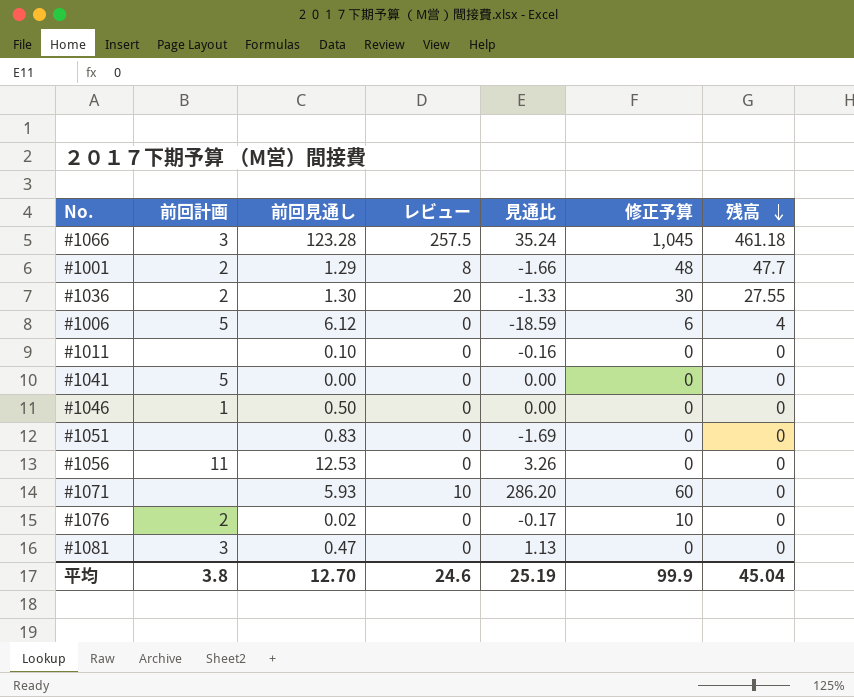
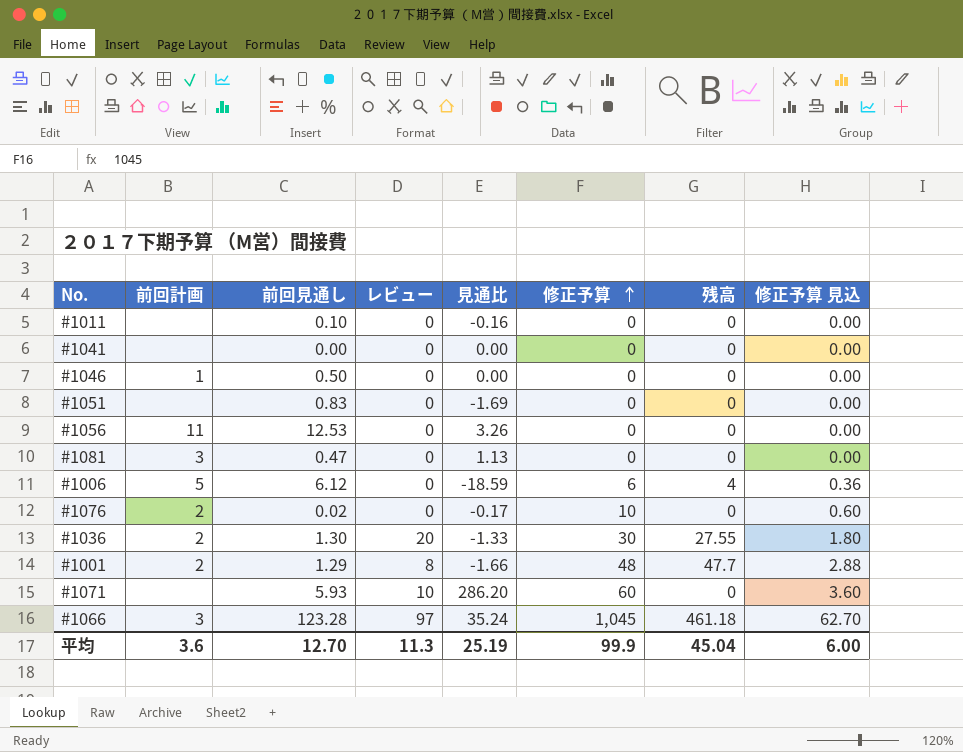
row order: 残高 descending -> 修正予算 ascending
column 修正予算 見込 | formula: none -> [修正予算] * 0.06
#1041 | 前回計画: 5 -> none
#1066 | レビュー: 257.5 -> 97
平均 | 前回計画: 3.8 -> 3.6
平均 | レビュー: 24.6 -> 11.3

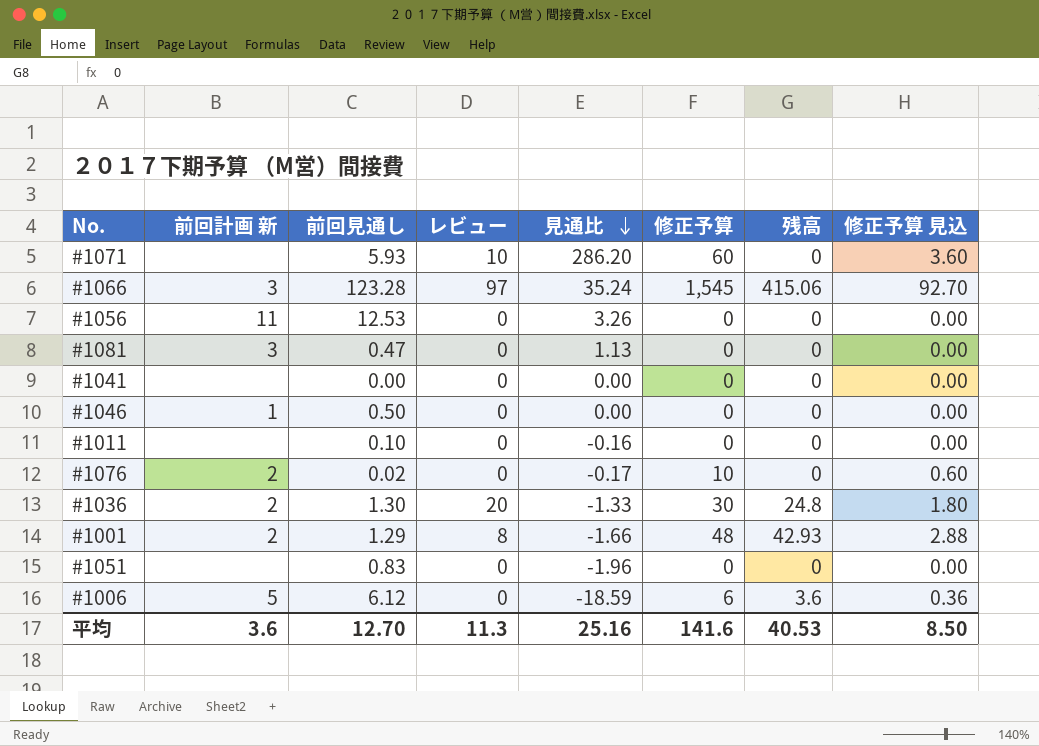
row order: 修正予算 ascending -> 見通比 descending
column name: 前回計画 -> 前回計画 新
#1066 | 修正予算: 1,045 -> 1,545
#1066 | 残高: 461.18 -> 415.06
#1066 | 修正予算 見込: 62.70 -> 92.70
#1036 | 残高: 27.55 -> 24.8
#1001 | 残高: 47.7 -> 42.93
#1051 | 見通比: -1.69 -> -1.96
#1006 | 残高: 4 -> 3.6
平均 | 見通比: 25.19 -> 25.16
平均 | 修正予算: 99.9 -> 141.6
平均 | 残高: 45.04 -> 40.53
平均 | 修正予算 見込: 6.00 -> 8.50

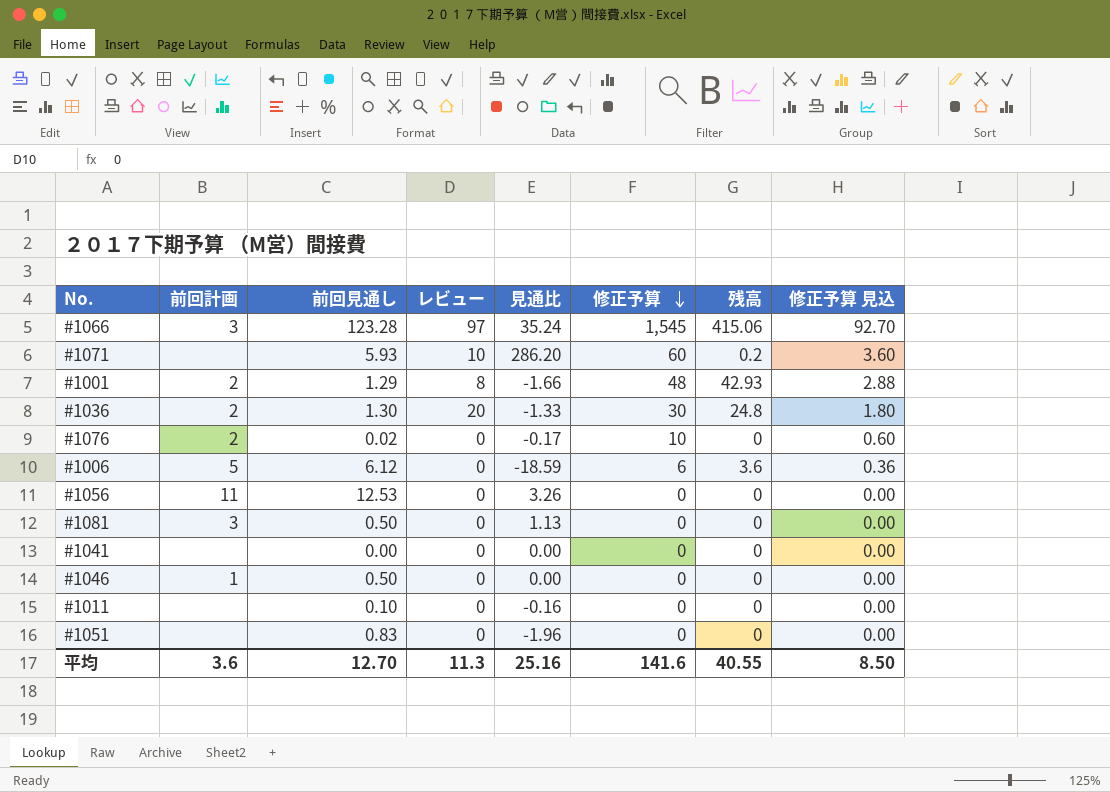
row order: 見通比 descending -> 修正予算 descending
column name: 前回計画 新 -> 前回計画
#1071 | 残高: 0 -> 0.2
#1081 | 前回見通し: 0.47 -> 0.50
平均 | 残高: 40.53 -> 40.55

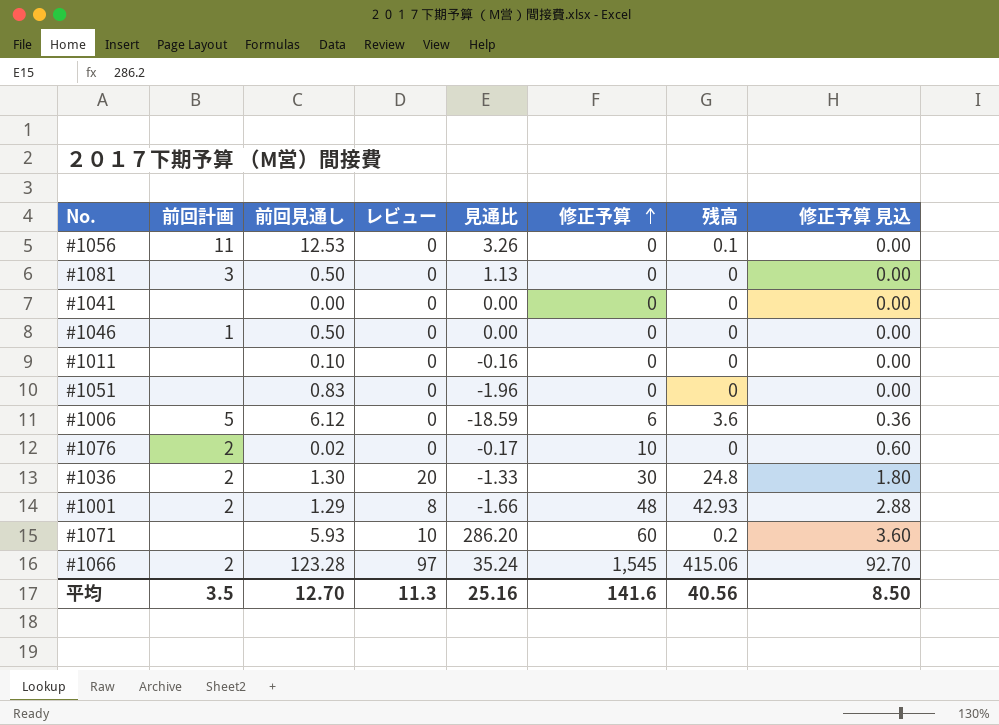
row order: 修正予算 descending -> 修正予算 ascending
#1056 | 残高: 0 -> 0.1
#1066 | 前回計画: 3 -> 2
平均 | 前回計画: 3.6 -> 3.5
平均 | 残高: 40.55 -> 40.56

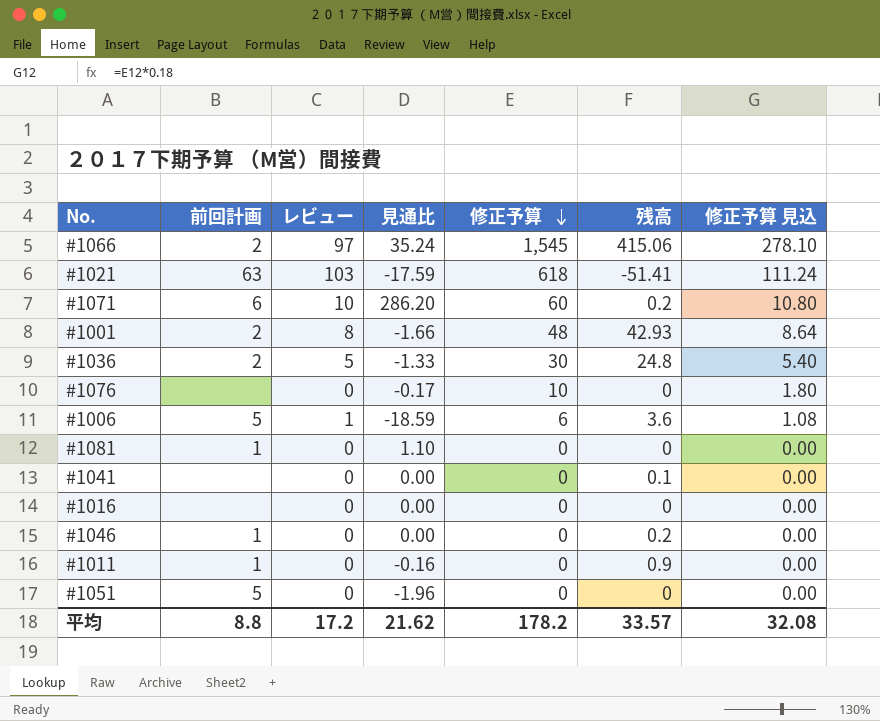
row order: 修正予算 ascending -> 修正予算 descending
column 前回見通し | position: 3 -> none
column 修正予算 見込 | formula: [修正予算] * 0.06 -> [修正予算] * 0.18
row #1056: 11 | 12.53 | 0 | 3.26 | 0 | 0.1 | 0.00 -> none
row #1021: none -> 63 | 103 | -17.59 | 618 | -51.41 | 111.24
#1071 | 前回計画: none -> 6
#1036 | レビュー: 20 -> 5
#1076 | 前回計画: 2 -> none
#1006 | レビュー: 0 -> 1
#1081 | 前回計画: 3 -> 1
#1081 | 見通比: 1.13 -> 1.10
#1041 | 残高: 0 -> 0.1
row #1016: none -> none | 0 | 0.00 | 0 | 0 | 0.00
#1046 | 残高: 0 -> 0.2
#1011 | 前回計画: none -> 1
#1011 | 残高: 0 -> 0.9
#1051 | 前回計画: none -> 5
平均 | 前回計画: 3.5 -> 8.8
平均 | レビュー: 11.3 -> 17.2
平均 | 見通比: 25.16 -> 21.62
平均 | 修正予算: 141.6 -> 178.2
平均 | 残高: 40.56 -> 33.57
平均 | 修正予算 見込: 8.50 -> 32.08

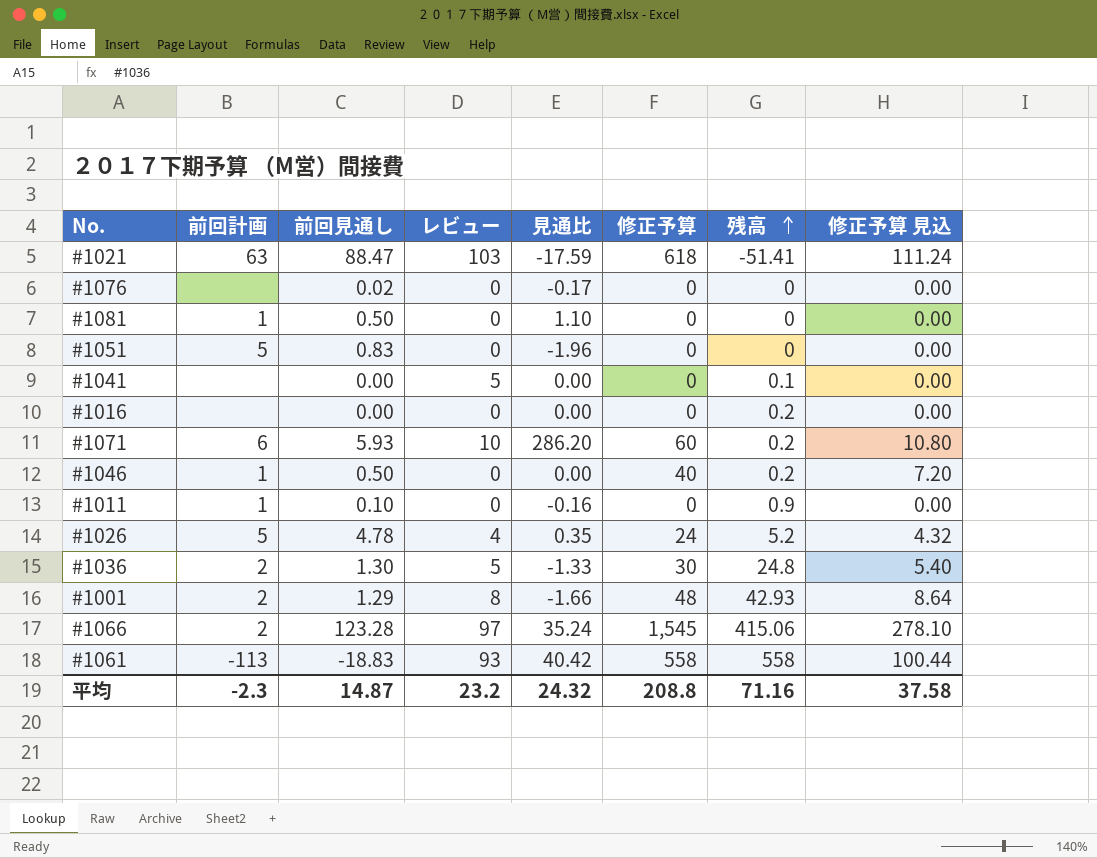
row order: 修正予算 descending -> 残高 ascending
column 前回見通し | position: none -> 3
row #1006: 5 | 1 | -18.59 | 6 | 3.6 | 1.08 -> none
#1076 | 修正予算: 10 -> 0
#1076 | 修正予算 見込: 1.80 -> 0.00
#1041 | レビュー: 0 -> 5
#1016 | 残高: 0 -> 0.2
#1046 | 修正予算: 0 -> 40
#1046 | 修正予算 見込: 0.00 -> 7.20
row #1026: none -> 5 | 4.78 | 4 | 0.35 | 24 | 5.2 | 4.32
row #1061: none -> -113 | -18.83 | 93 | 40.42 | 558 | 558 | 100.44
平均 | 前回計画: 8.8 -> -2.3
平均 | レビュー: 17.2 -> 23.2
平均 | 見通比: 21.62 -> 24.32
平均 | 修正予算: 178.2 -> 208.8
平均 | 残高: 33.57 -> 71.16
平均 | 修正予算 見込: 32.08 -> 37.58

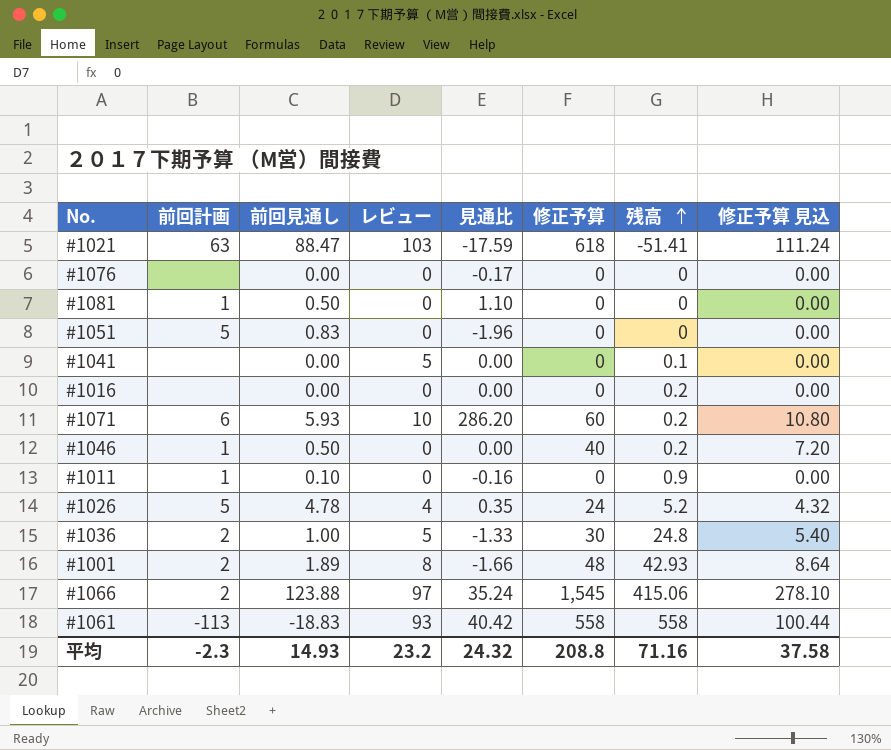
#1076 | 前回見通し: 0.02 -> 0.00
#1036 | 前回見通し: 1.30 -> 1.00
#1001 | 前回見通し: 1.29 -> 1.89
#1066 | 前回見通し: 123.28 -> 123.88
平均 | 前回見通し: 14.87 -> 14.93

